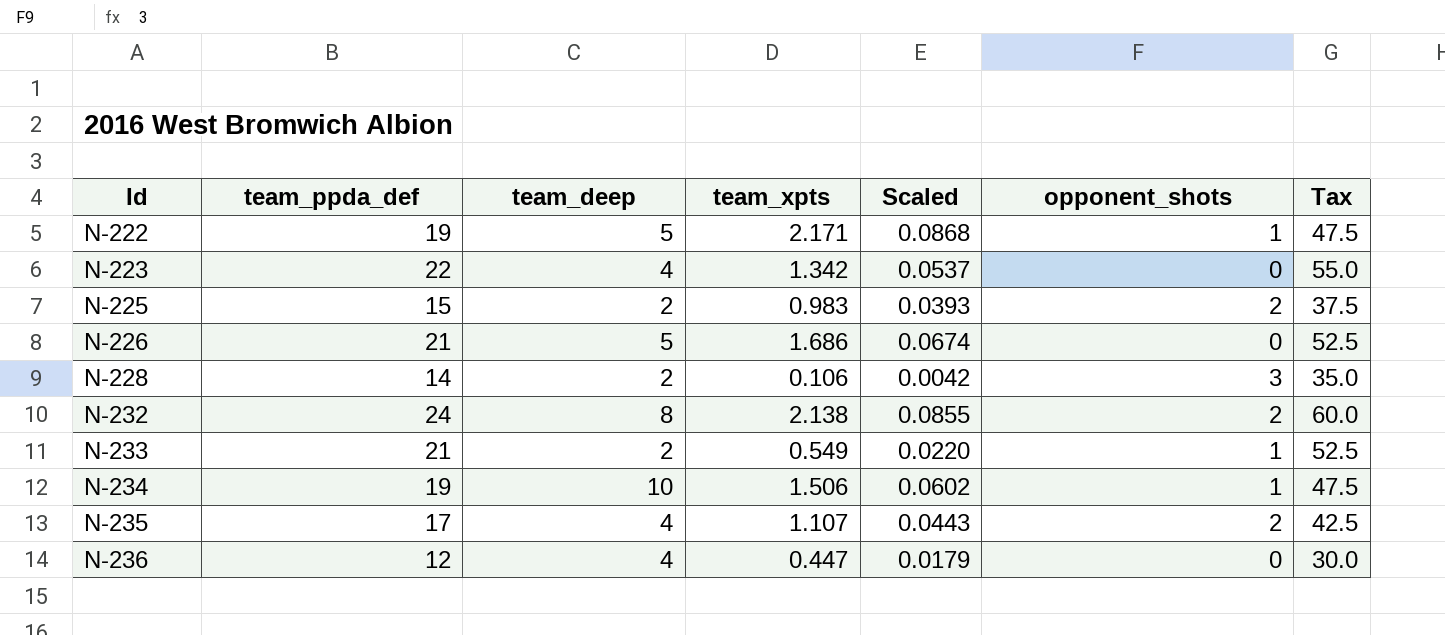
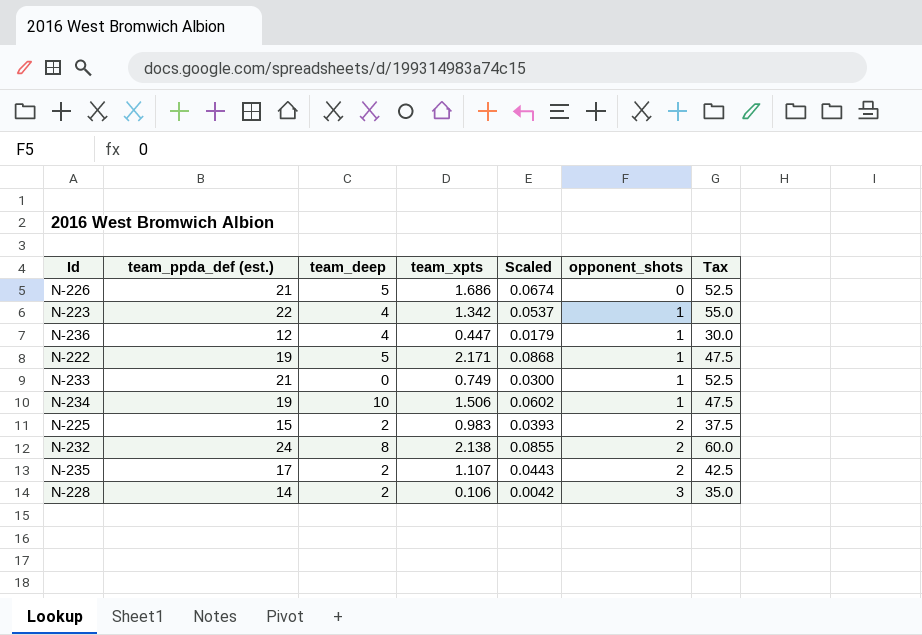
row order: Id ascending -> opponent_shots ascending
column name: team_ppda_def -> team_ppda_def (est.)
N-223 | opponent_shots: 0 -> 1
N-236 | opponent_shots: 0 -> 1
N-233 | team_deep: 2 -> 0
N-233 | team_xpts: 0.549 -> 0.749
N-233 | Scaled: 0.0220 -> 0.0300
N-235 | team_deep: 4 -> 2

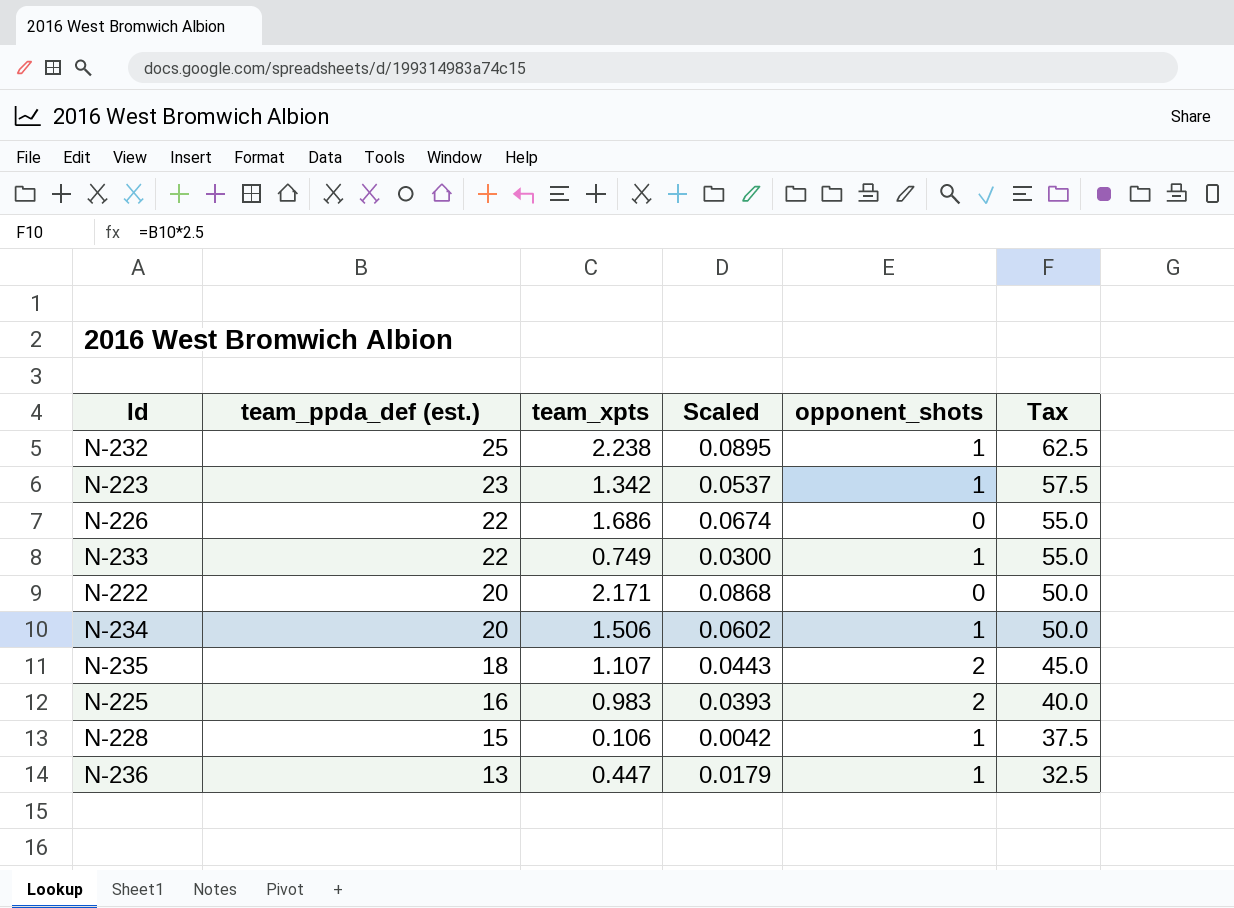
row order: opponent_shots ascending -> team_ppda_def (est.) descending
column team_deep | position: 3 -> none
N-232 | team_ppda_def (est.): 24 -> 25
N-232 | team_xpts: 2.138 -> 2.238
N-232 | Scaled: 0.0855 -> 0.0895
N-232 | opponent_shots: 2 -> 1
N-232 | Tax: 60.0 -> 62.5
N-223 | team_ppda_def (est.): 22 -> 23
N-223 | Tax: 55.0 -> 57.5
N-226 | team_ppda_def (est.): 21 -> 22
N-226 | Tax: 52.5 -> 55.0
N-233 | team_ppda_def (est.): 21 -> 22
N-233 | Tax: 52.5 -> 55.0
N-222 | team_ppda_def (est.): 19 -> 20
N-222 | opponent_shots: 1 -> 0
N-222 | Tax: 47.5 -> 50.0
N-234 | team_ppda_def (est.): 19 -> 20
N-234 | Tax: 47.5 -> 50.0
N-235 | team_ppda_def (est.): 17 -> 18
N-235 | Tax: 42.5 -> 45.0
N-225 | team_ppda_def (est.): 15 -> 16
N-225 | Tax: 37.5 -> 40.0
N-228 | team_ppda_def (est.): 14 -> 15
N-228 | opponent_shots: 3 -> 1
N-228 | Tax: 35.0 -> 37.5
N-236 | team_ppda_def (est.): 12 -> 13
N-236 | Tax: 30.0 -> 32.5

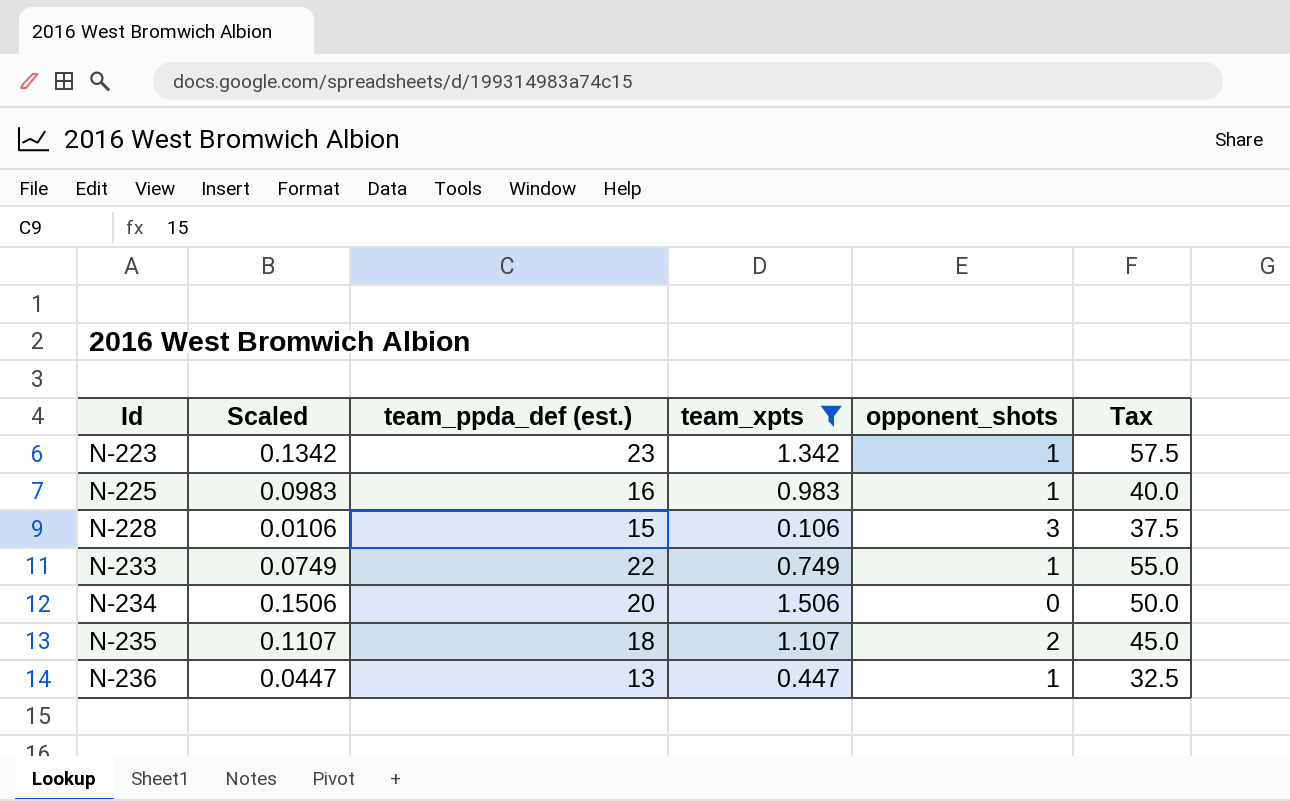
filter: none -> team_xpts <= 1.506
row order: team_ppda_def (est.) descending -> Id ascending
column Scaled | formula: [team_xpts] * 0.04 -> [team_xpts] * 0.1
column Scaled | position: 4 -> 2
N-225 | opponent_shots: 2 -> 1
N-228 | opponent_shots: 1 -> 3
N-234 | opponent_shots: 1 -> 0

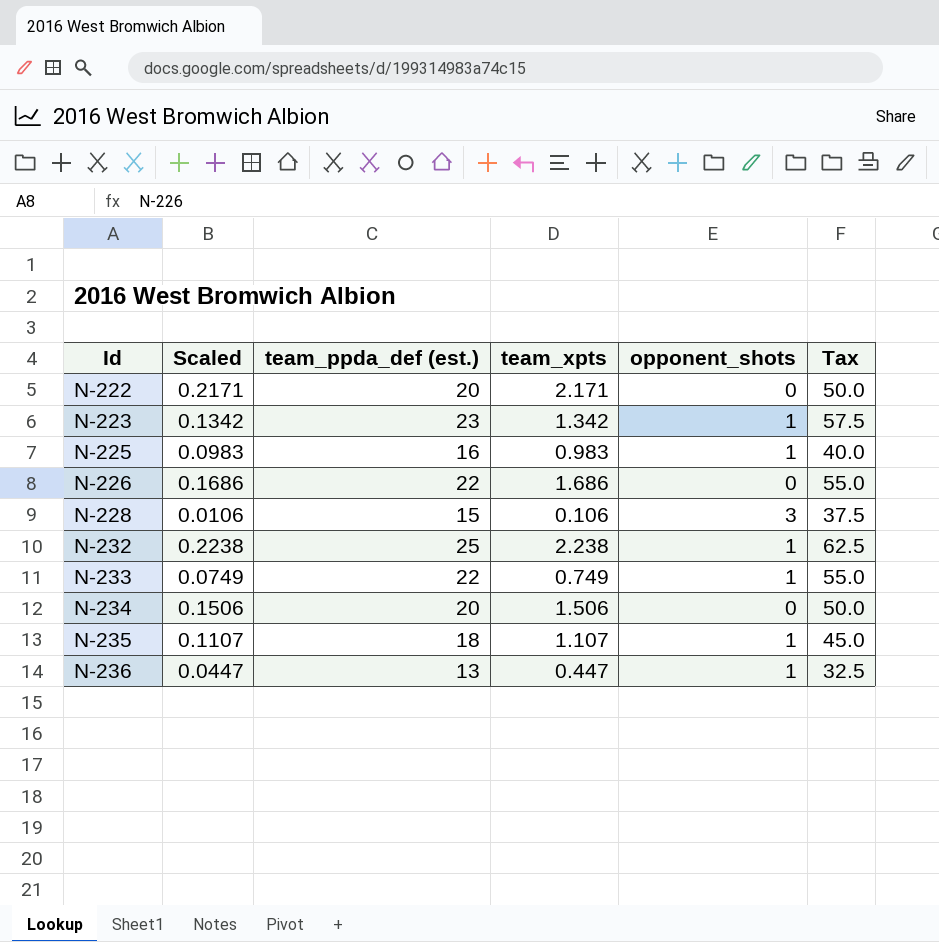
filter: team_xpts <= 1.506 -> none
N-235 | opponent_shots: 2 -> 1

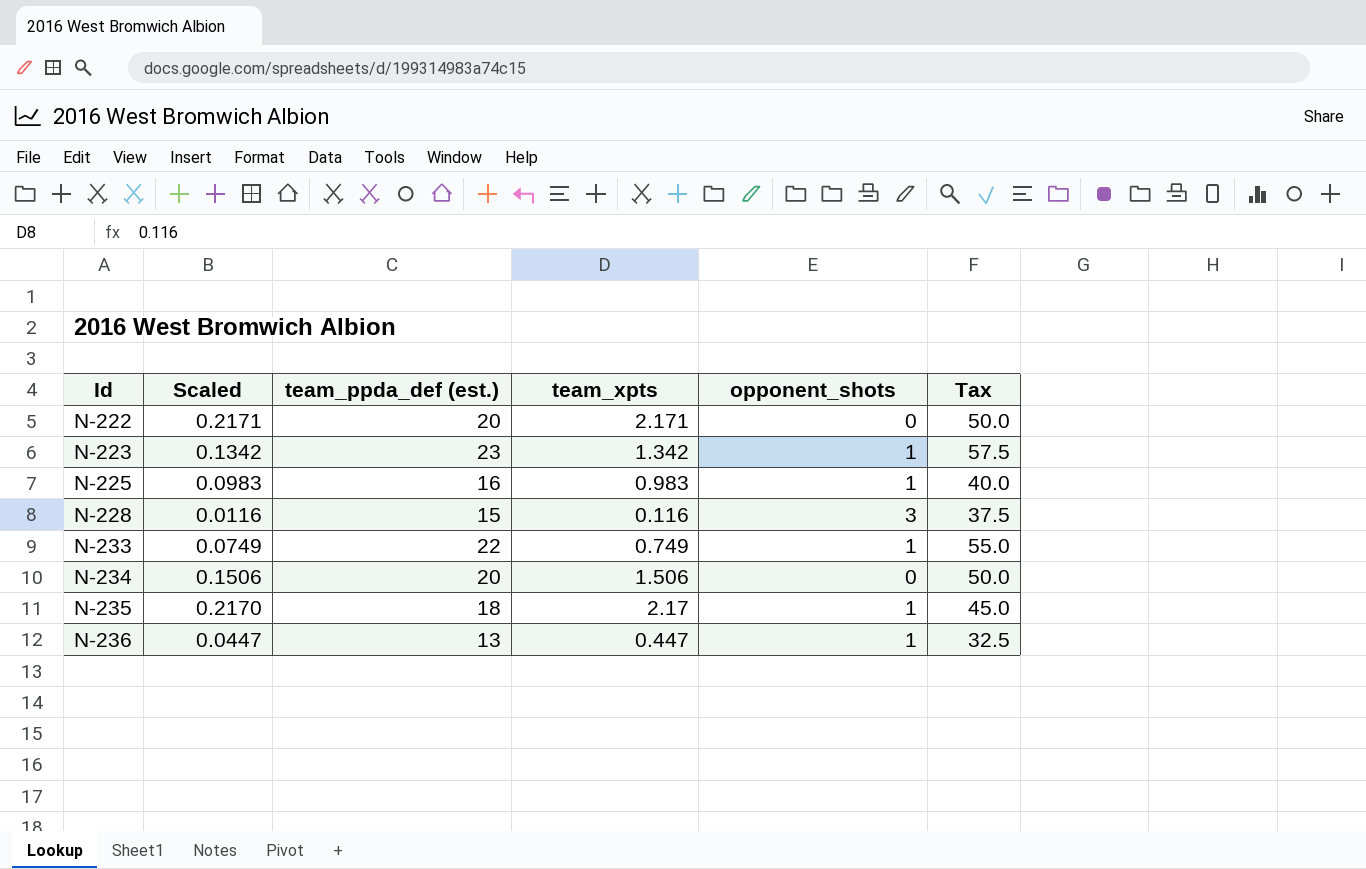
row N-226: 0.1686 | 22 | 1.686 | 0 | 55.0 -> none
row N-232: 0.2238 | 25 | 2.238 | 1 | 62.5 -> none
N-228 | Scaled: 0.0106 -> 0.0116
N-228 | team_xpts: 0.106 -> 0.116
N-235 | Scaled: 0.1107 -> 0.2170
N-235 | team_xpts: 1.107 -> 2.17

